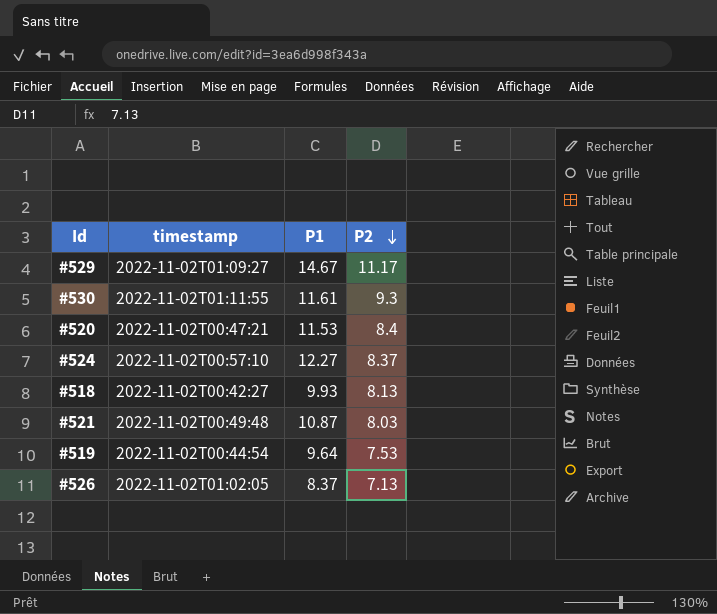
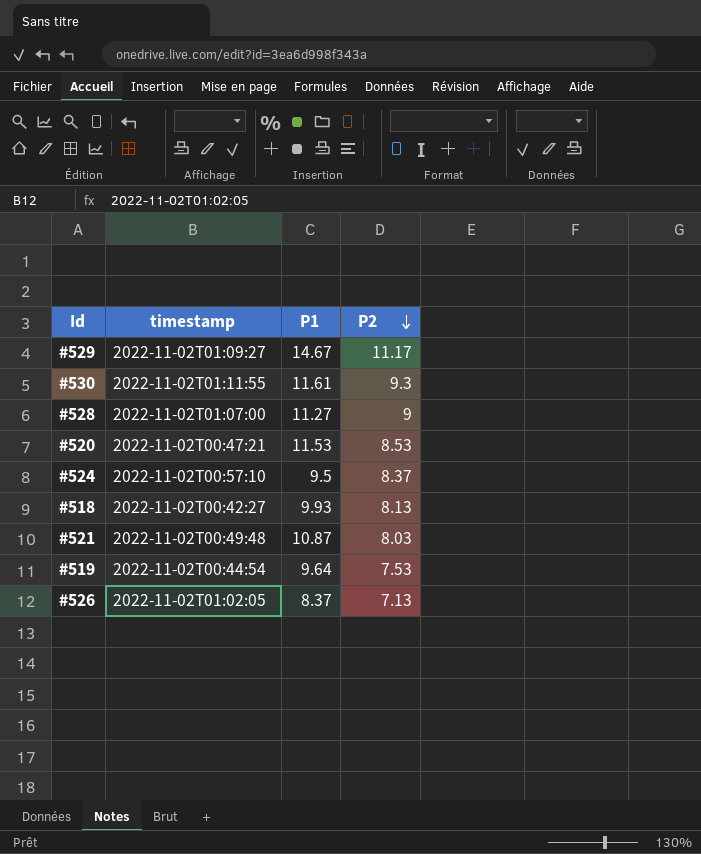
row #528: none -> 2022-11-02T01:07:00 | 11.27 | 9
#520 | P2: 8.4 -> 8.53
#524 | P1: 12.27 -> 9.5

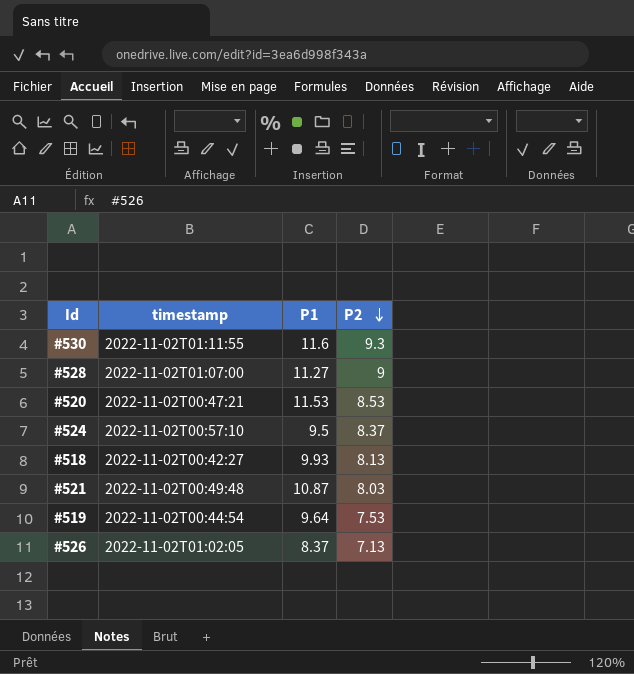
row #529: 2022-11-02T01:09:27 | 14.67 | 11.17 -> none
#530 | P1: 11.61 -> 11.6

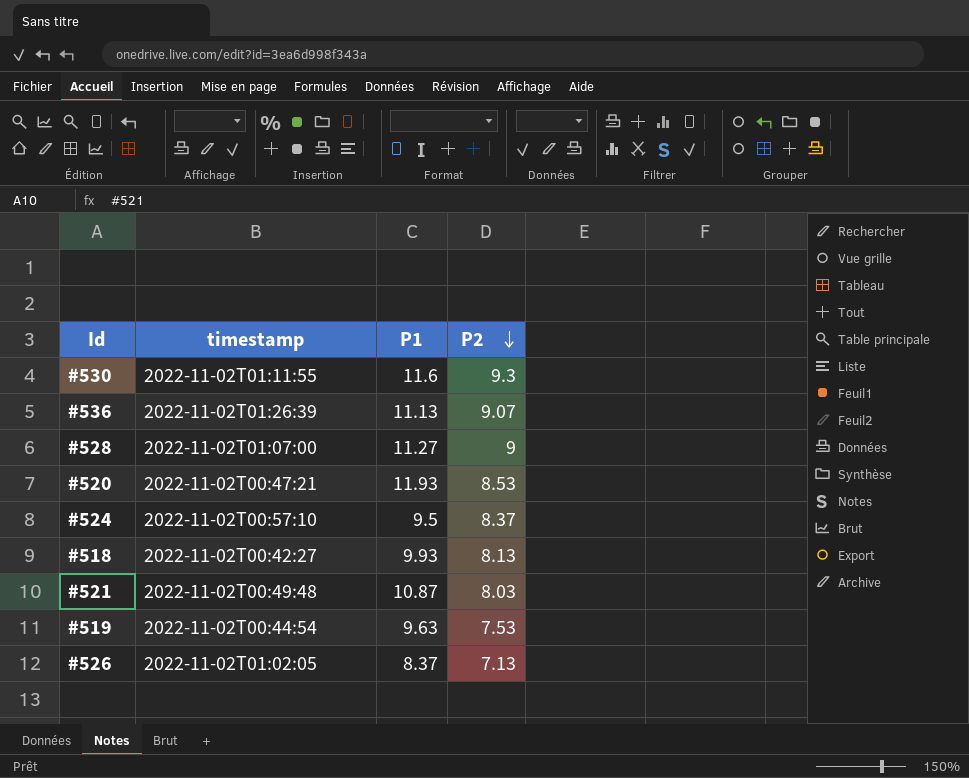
row #536: none -> 2022-11-02T01:26:39 | 11.13 | 9.07
#520 | P1: 11.53 -> 11.93
#519 | P1: 9.64 -> 9.63

